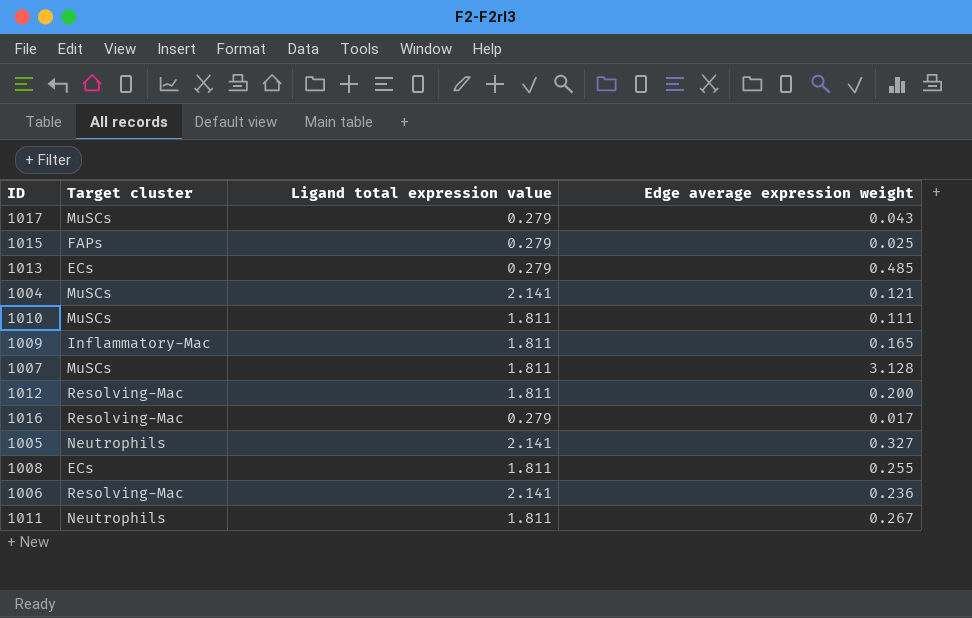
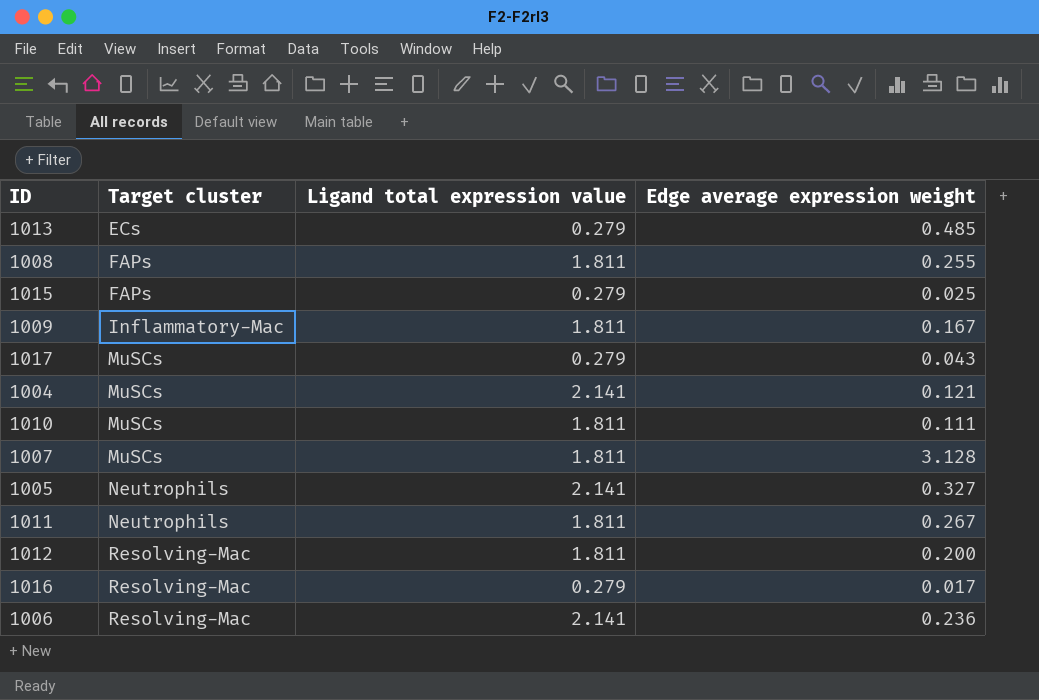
row order: none -> Target cluster ascending
1008 | Target cluster: ECs -> FAPs
1009 | Edge average expression weight: 0.165 -> 0.167

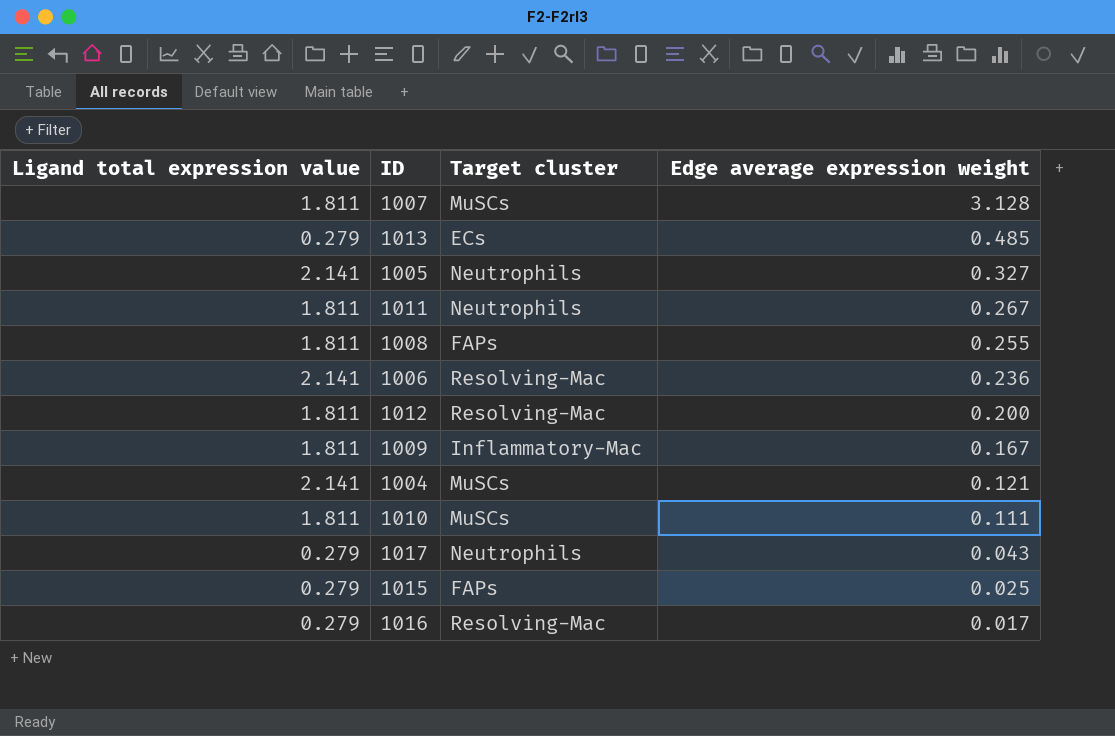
row order: Target cluster ascending -> Edge average expression weight descending
column Ligand total expression value | position: 3 -> 1
1017 | Target cluster: MuSCs -> Neutrophils

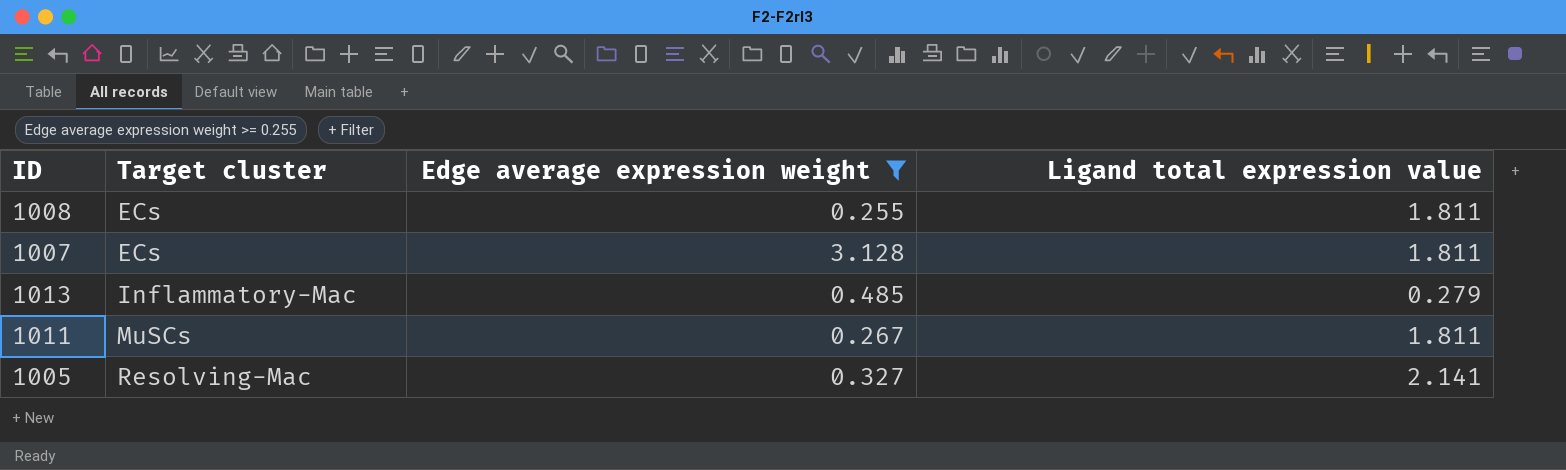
filter: none -> Edge average expression weight >= 0.255
row order: Edge average expression weight descending -> Target cluster ascending
column Ligand total expression value | position: 1 -> 4
1008 | Target cluster: FAPs -> ECs
1007 | Target cluster: MuSCs -> ECs
1013 | Target cluster: ECs -> Inflammatory-Mac
1011 | Target cluster: Neutrophils -> MuSCs
1005 | Target cluster: Neutrophils -> Resolving-Mac

